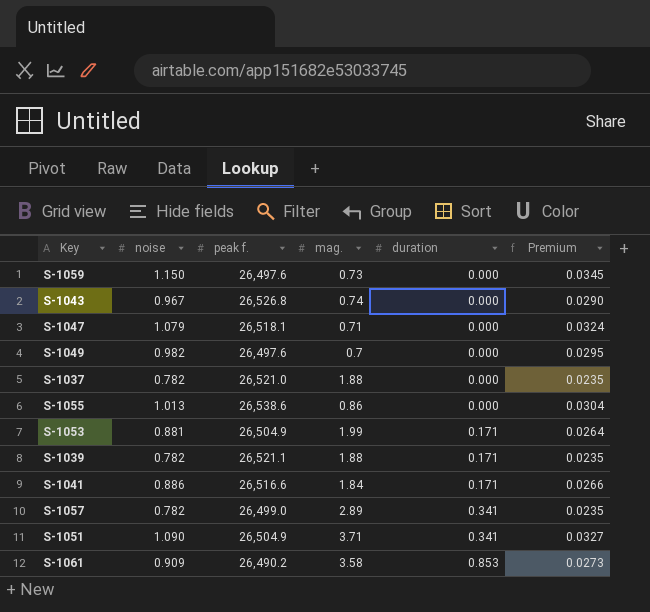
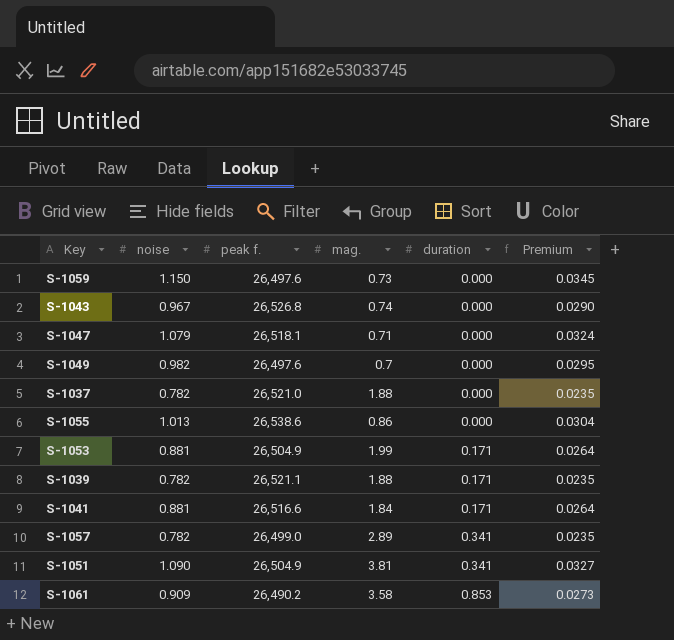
S-1041 | noise: 0.886 -> 0.881
S-1041 | Premium: 0.0266 -> 0.0264
S-1051 | mag.: 3.71 -> 3.81

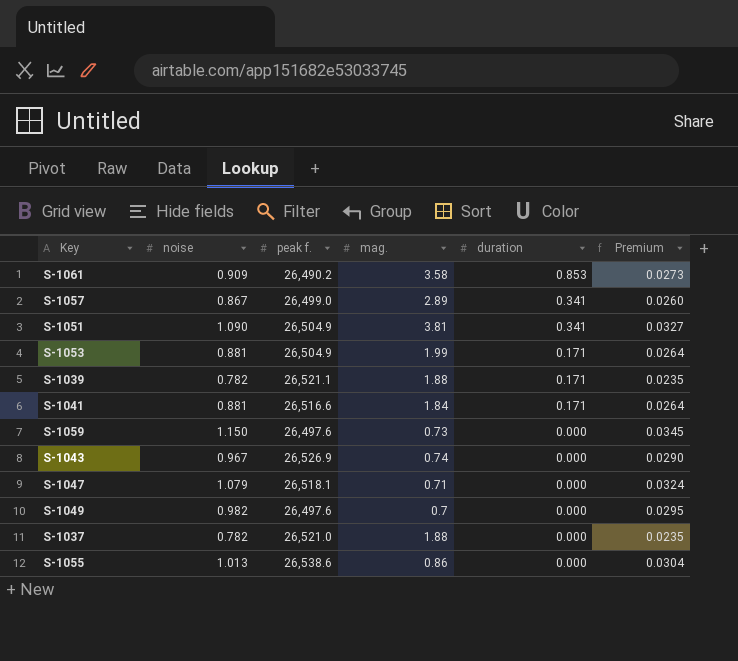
row order: duration ascending -> duration descending
S-1057 | noise: 0.782 -> 0.867
S-1057 | Premium: 0.0235 -> 0.0260
S-1043 | peak f.: 26,526.8 -> 26,526.9

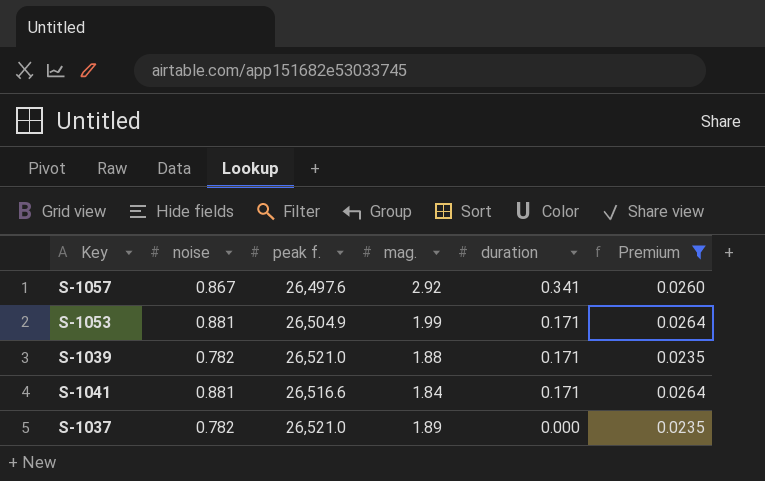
filter: none -> Premium <= 0.0264
S-1057 | peak f.: 26,499.0 -> 26,497.6
S-1057 | mag.: 2.89 -> 2.92
S-1039 | peak f.: 26,521.1 -> 26,521.0
S-1037 | mag.: 1.88 -> 1.89

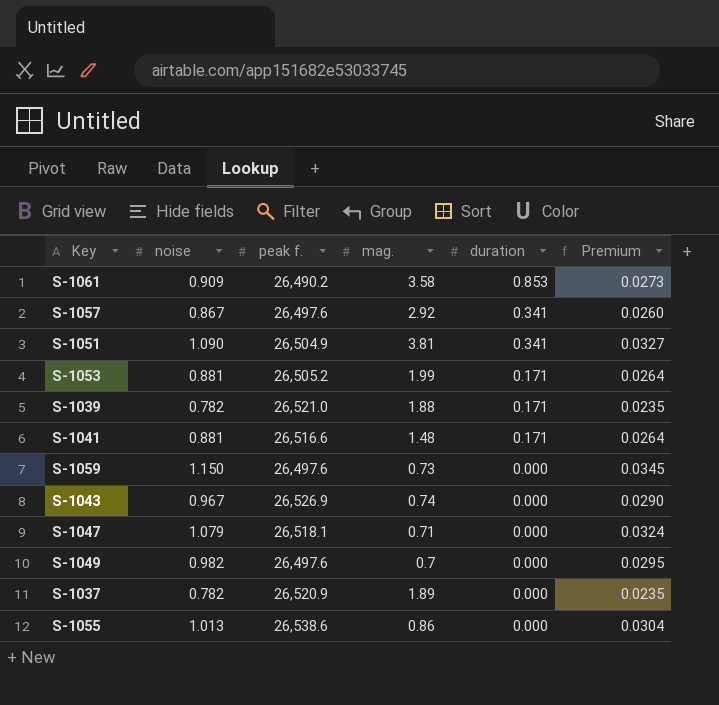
filter: Premium <= 0.0264 -> none
S-1053 | peak f.: 26,504.9 -> 26,505.2
S-1041 | mag.: 1.84 -> 1.48
S-1037 | peak f.: 26,521.0 -> 26,520.9

